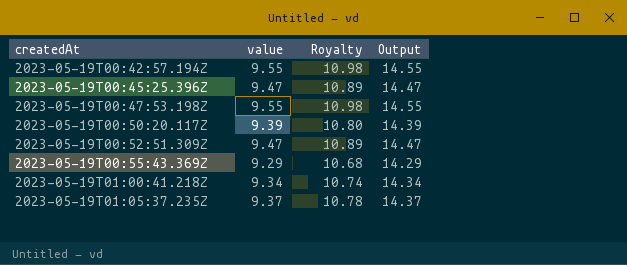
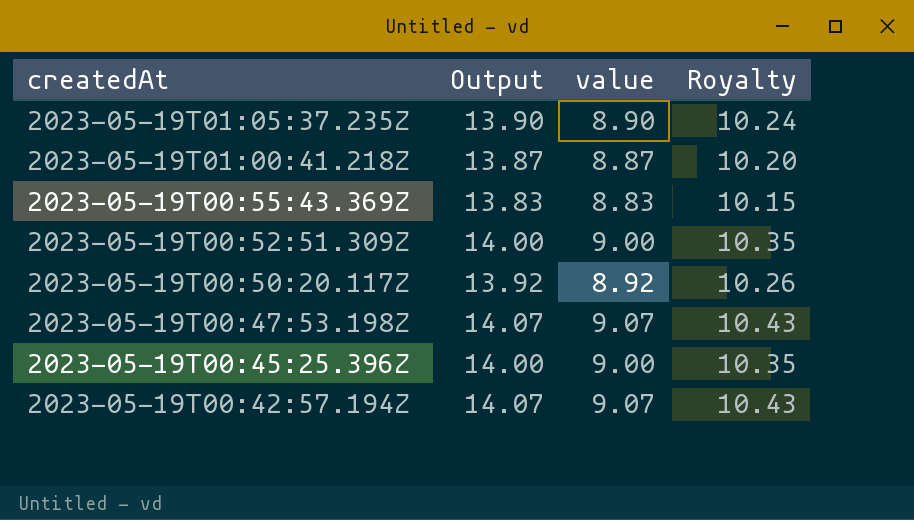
row order: createdAt ascending -> createdAt descending
column Output | position: 4 -> 2
2023-05-19T01:05:37.235Z | Output: 14.37 -> 13.90
2023-05-19T01:05:37.235Z | value: 9.37 -> 8.90
2023-05-19T01:05:37.235Z | Royalty: 10.78 -> 10.24
2023-05-19T01:00:41.218Z | Output: 14.34 -> 13.87
2023-05-19T01:00:41.218Z | value: 9.34 -> 8.87
2023-05-19T01:00:41.218Z | Royalty: 10.74 -> 10.20
2023-05-19T00:55:43.369Z | Output: 14.29 -> 13.83
2023-05-19T00:55:43.369Z | value: 9.29 -> 8.83
2023-05-19T00:55:43.369Z | Royalty: 10.68 -> 10.15
2023-05-19T00:52:51.309Z | Output: 14.47 -> 14.00
2023-05-19T00:52:51.309Z | value: 9.47 -> 9.00
2023-05-19T00:52:51.309Z | Royalty: 10.89 -> 10.35
2023-05-19T00:50:20.117Z | Output: 14.39 -> 13.92
2023-05-19T00:50:20.117Z | value: 9.39 -> 8.92
2023-05-19T00:50:20.117Z | Royalty: 10.80 -> 10.26
2023-05-19T00:47:53.198Z | Output: 14.55 -> 14.07
2023-05-19T00:47:53.198Z | value: 9.55 -> 9.07
2023-05-19T00:47:53.198Z | Royalty: 10.98 -> 10.43
2023-05-19T00:45:25.396Z | Output: 14.47 -> 14.00
2023-05-19T00:45:25.396Z | value: 9.47 -> 9.00
2023-05-19T00:45:25.396Z | Royalty: 10.89 -> 10.35
2023-05-19T00:42:57.194Z | Output: 14.55 -> 14.07
2023-05-19T00:42:57.194Z | value: 9.55 -> 9.07
2023-05-19T00:42:57.194Z | Royalty: 10.98 -> 10.43

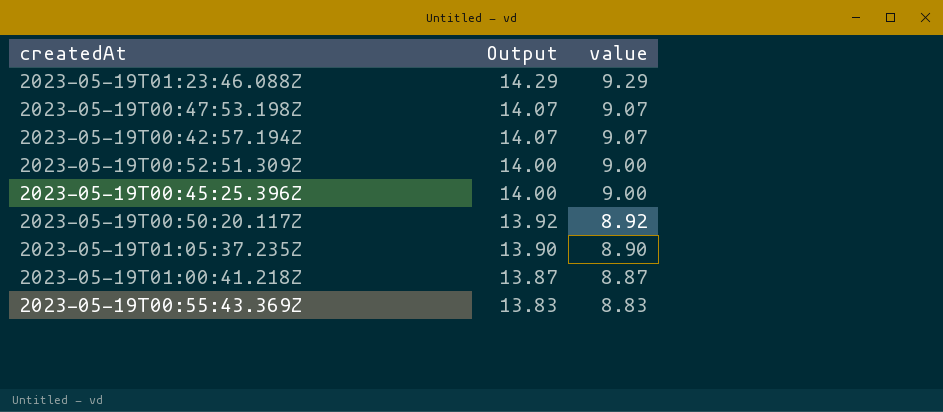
row order: createdAt descending -> Output descending
column Royalty | formula: [value] * 1.15 -> none
row 2023-05-19T01:23:46.088Z: none -> 14.29 | 9.29

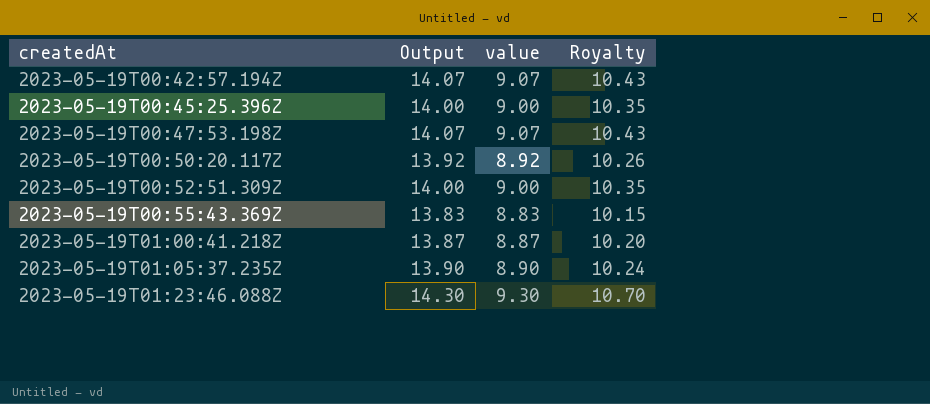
row order: Output descending -> createdAt ascending
column Royalty | formula: none -> [value] * 1.15
2023-05-19T01:23:46.088Z | Output: 14.29 -> 14.30
2023-05-19T01:23:46.088Z | value: 9.29 -> 9.30

